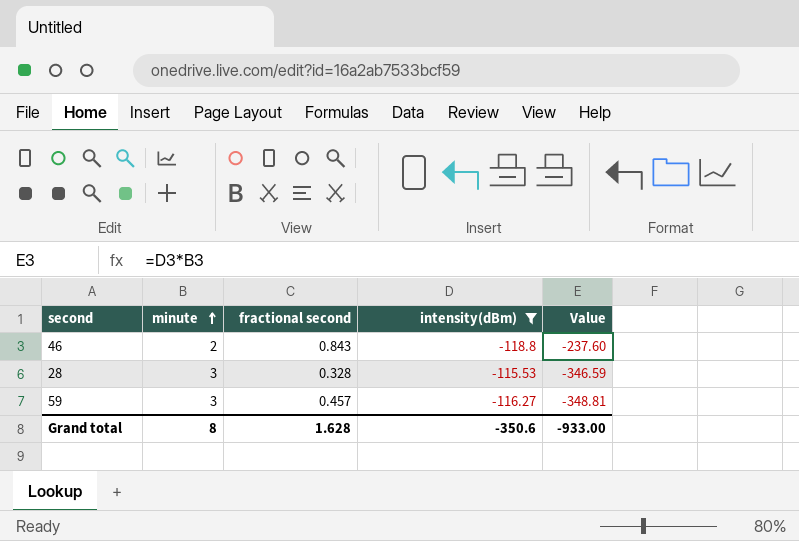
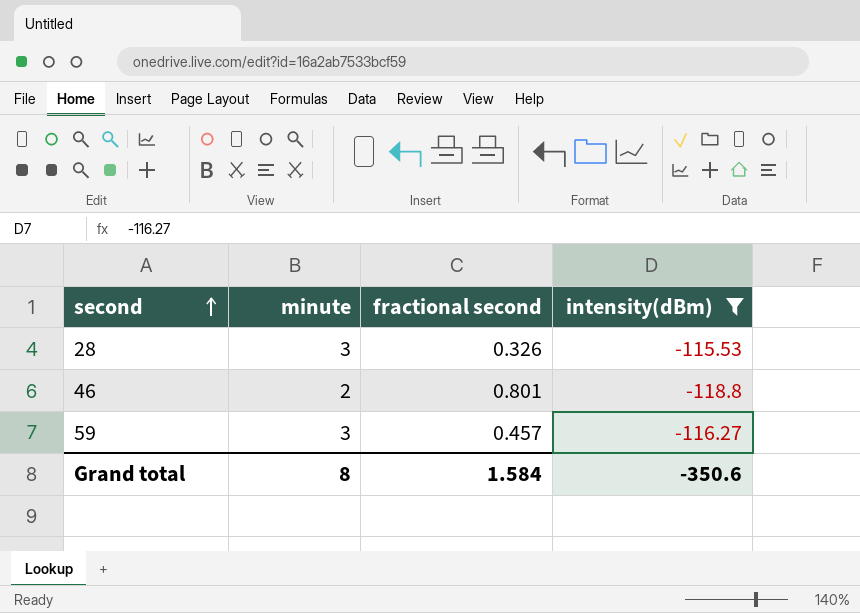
row order: minute ascending -> second ascending
column Value | formula: [minute] * [intensity(dBm)] -> none
28 | fractional second: 0.328 -> 0.326
46 | fractional second: 0.843 -> 0.801
Grand total | fractional second: 1.628 -> 1.584

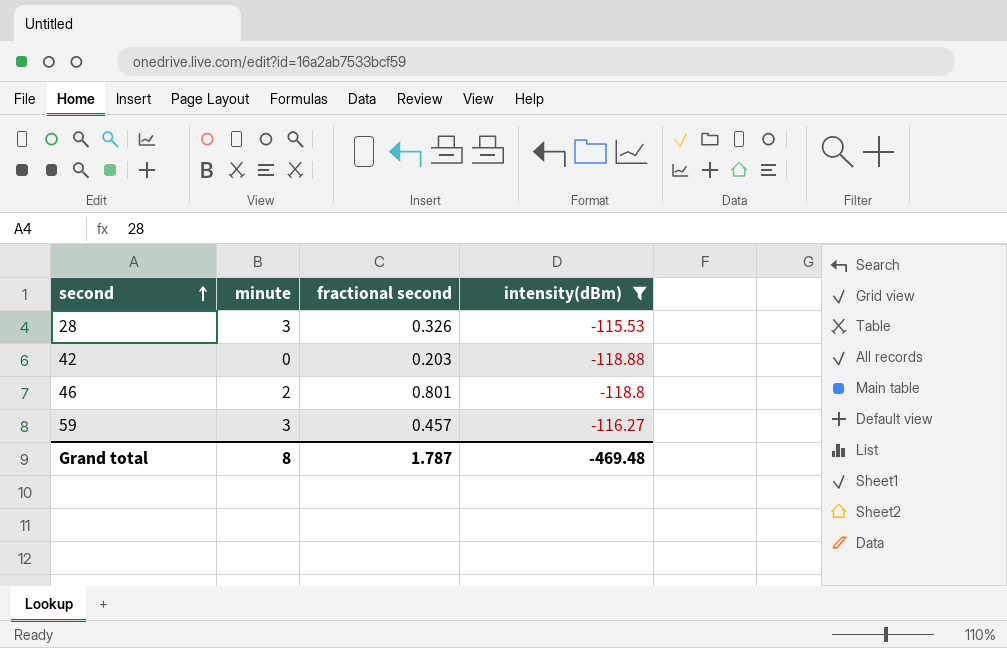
row 42: none -> 0 | 0.203 | -118.88
Grand total | fractional second: 1.584 -> 1.787
Grand total | intensity(dBm): -350.6 -> -469.48

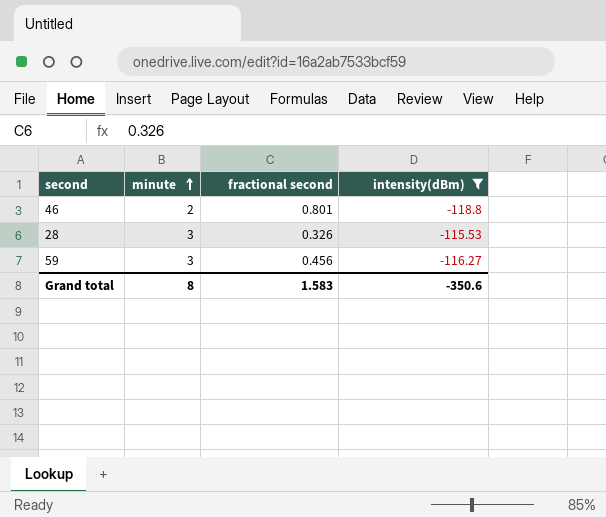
row order: second ascending -> minute ascending
row 42: 0 | 0.203 | -118.88 -> none
59 | fractional second: 0.457 -> 0.456
Grand total | fractional second: 1.787 -> 1.583
Grand total | intensity(dBm): -469.48 -> -350.6

